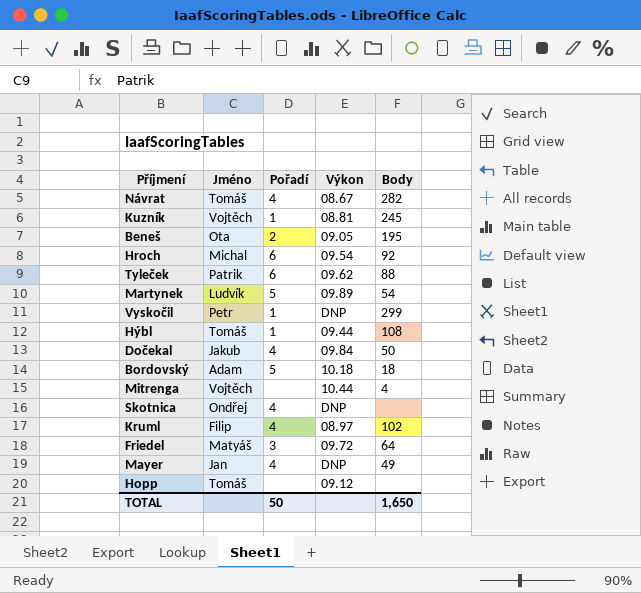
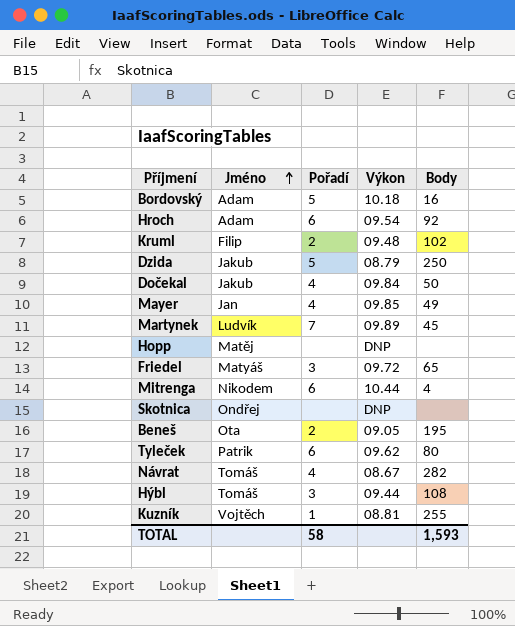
row order: none -> Jméno ascending
row Vyskočil: Petr | 1 | DNP | 299 -> none
Bordovský | Body: 18 -> 16
Hroch | Jméno: Michal -> Adam
Kruml | Pořadí: 4 -> 2
Kruml | Výkon: 08.97 -> 09.48
row Dzida: none -> Jakub | 5 | 08.79 | 250
Mayer | Výkon: DNP -> 09.85
Martynek | Pořadí: 5 -> 7
Martynek | Body: 54 -> 45
Hopp | Jméno: Tomáš -> Matěj
Hopp | Výkon: 09.12 -> DNP
Friedel | Body: 64 -> 65
Mitrenga | Jméno: Vojtěch -> Nikodem
Mitrenga | Pořadí: none -> 6
Skotnica | Pořadí: 4 -> none
Tyleček | Body: 88 -> 80
Hýbl | Pořadí: 1 -> 3
Kuzník | Body: 245 -> 255
TOTAL | Pořadí: 50 -> 58
TOTAL | Body: 1,650 -> 1,593

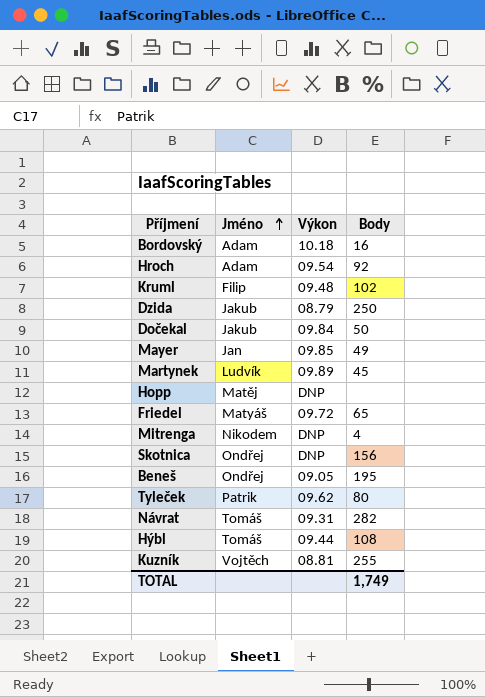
column Pořadí | position: 3 -> none
Mitrenga | Výkon: 10.44 -> DNP
Skotnica | Body: none -> 156
Beneš | Jméno: Ota -> Ondřej
Návrat | Výkon: 08.67 -> 09.31
TOTAL | Body: 1,593 -> 1,749

